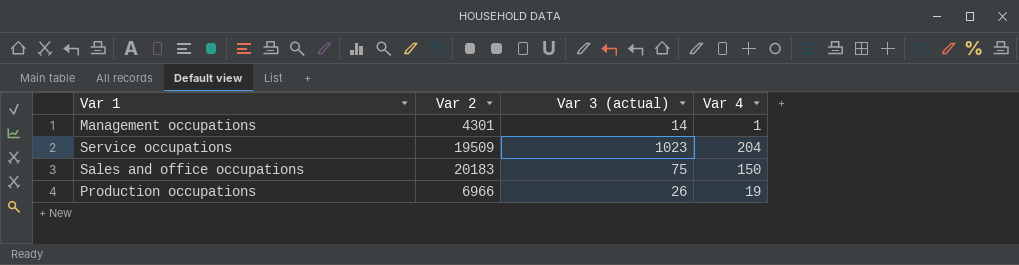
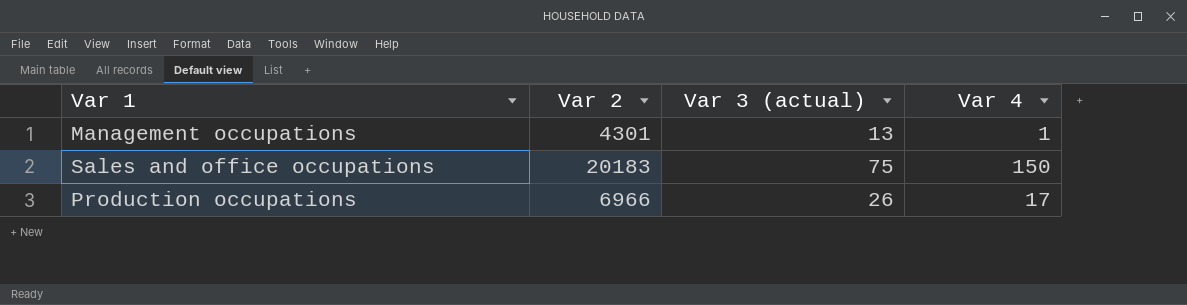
row Service occupations: 19509 | 1023 | 204 -> none
Management occupations | Var 3 (actual): 14 -> 13
Production occupations | Var 4: 19 -> 17

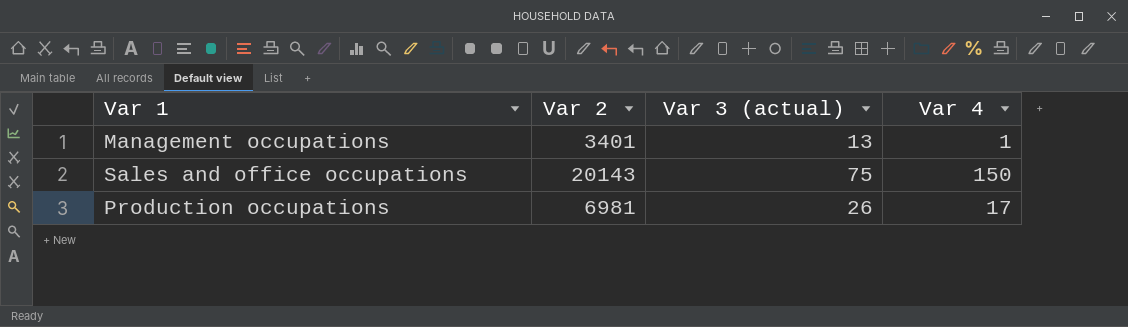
Management occupations | Var 2: 4301 -> 3401
Sales and office occupations | Var 2: 20183 -> 20143
Production occupations | Var 2: 6966 -> 6981

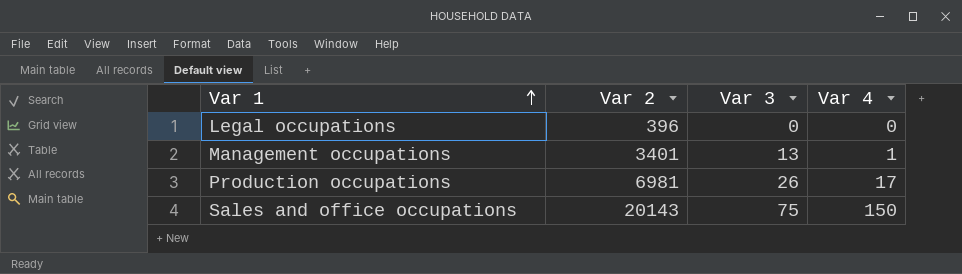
row order: none -> Var 1 ascending
column name: Var 3 (actual) -> Var 3
row Legal occupations: none -> 396 | 0 | 0

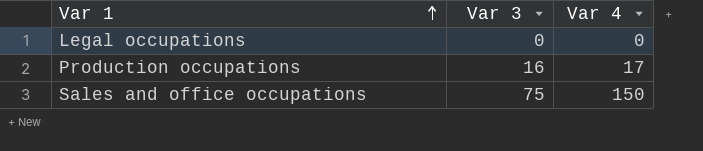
column Var 2 | position: 2 -> none
row Management occupations: 3401 | 13 | 1 -> none
Production occupations | Var 3: 26 -> 16

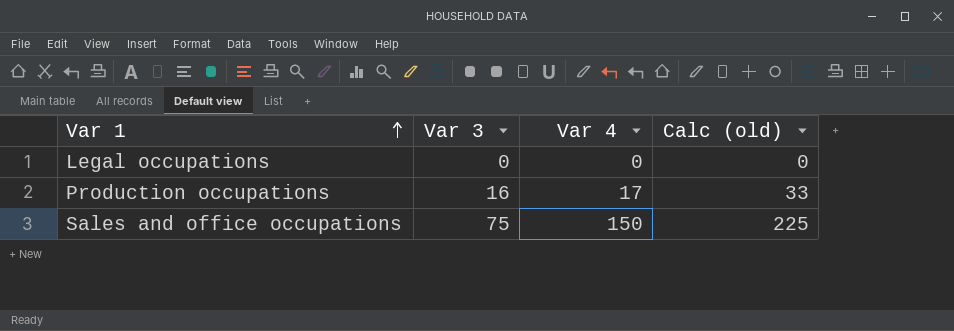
column Calc (old) | formula: none -> [Var 3] + [Var 4]

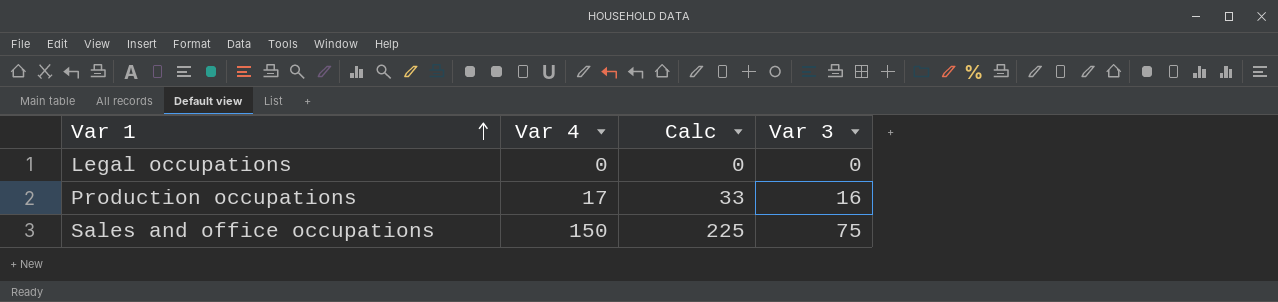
column name: Calc (old) -> Calc
column Var 3 | position: 2 -> 4

